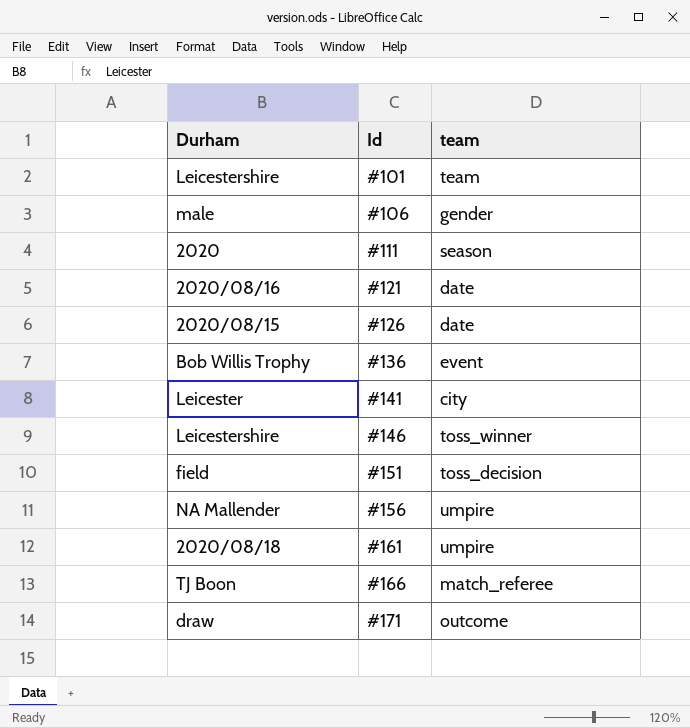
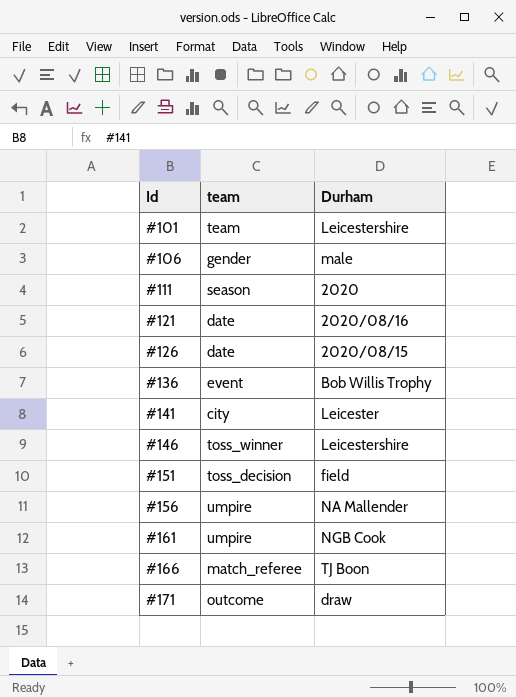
column Durham | position: 1 -> 3
#161 | Durham: 2020/08/18 -> NGB Cook

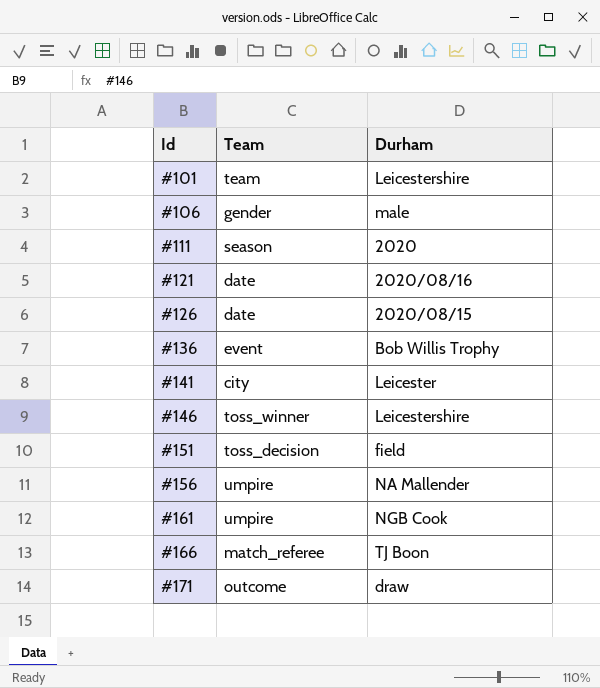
column name: team -> Team

